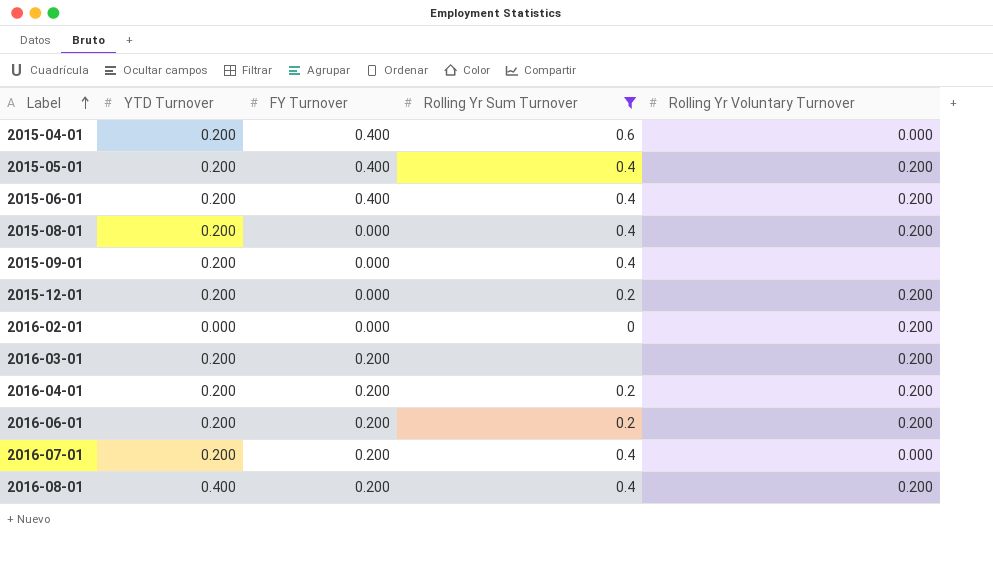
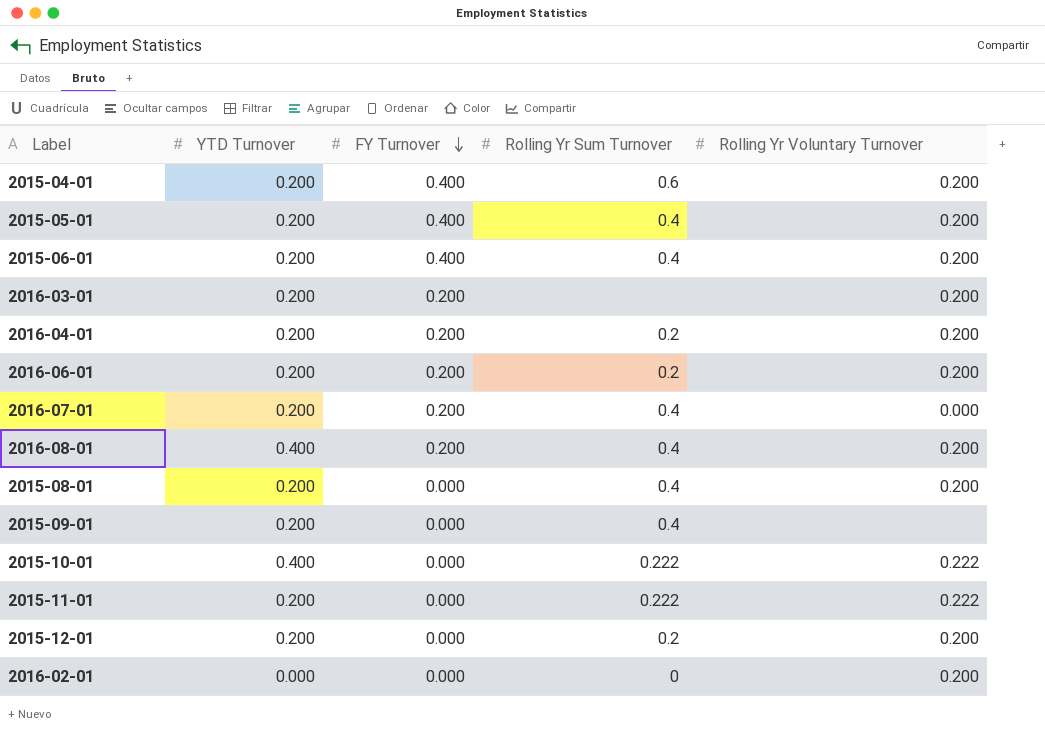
filter: Rolling Yr Sum Turnover != 0.222 -> none
row order: Label ascending -> FY Turnover descending
2015-04-01 | Rolling Yr Voluntary Turnover: 0.000 -> 0.200

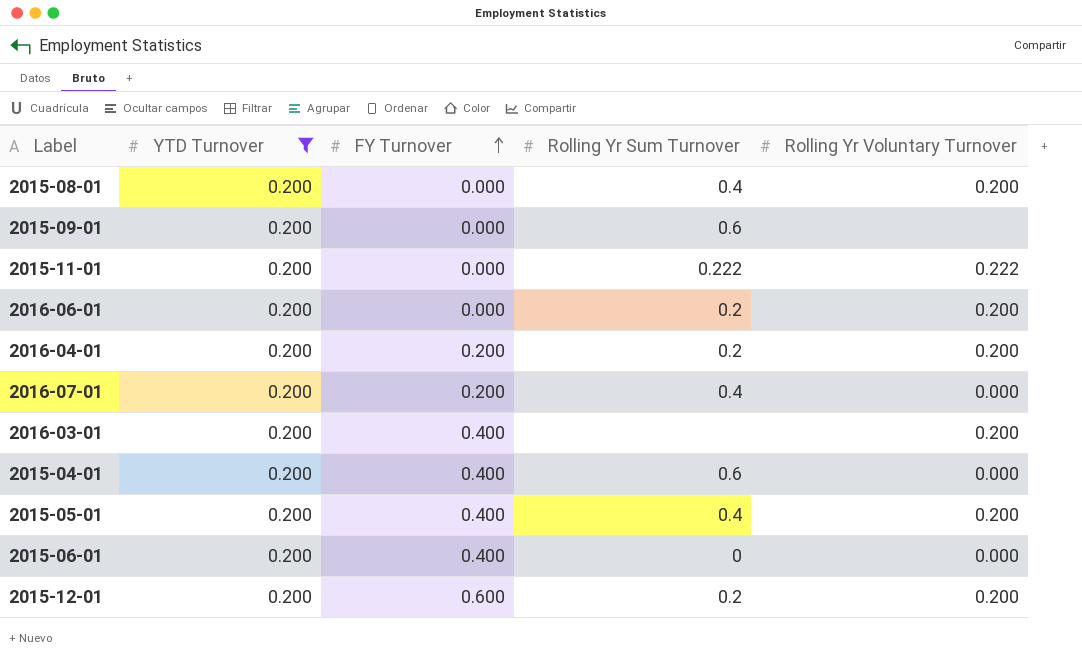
filter: none -> YTD Turnover = 0.200
row order: FY Turnover descending -> FY Turnover ascending
2015-09-01 | Rolling Yr Sum Turnover: 0.4 -> 0.6
2016-06-01 | FY Turnover: 0.200 -> 0.000
2016-03-01 | FY Turnover: 0.200 -> 0.400
2015-04-01 | Rolling Yr Voluntary Turnover: 0.200 -> 0.000
2015-06-01 | Rolling Yr Sum Turnover: 0.4 -> 0
2015-06-01 | Rolling Yr Voluntary Turnover: 0.200 -> 0.000
2015-12-01 | FY Turnover: 0.000 -> 0.600

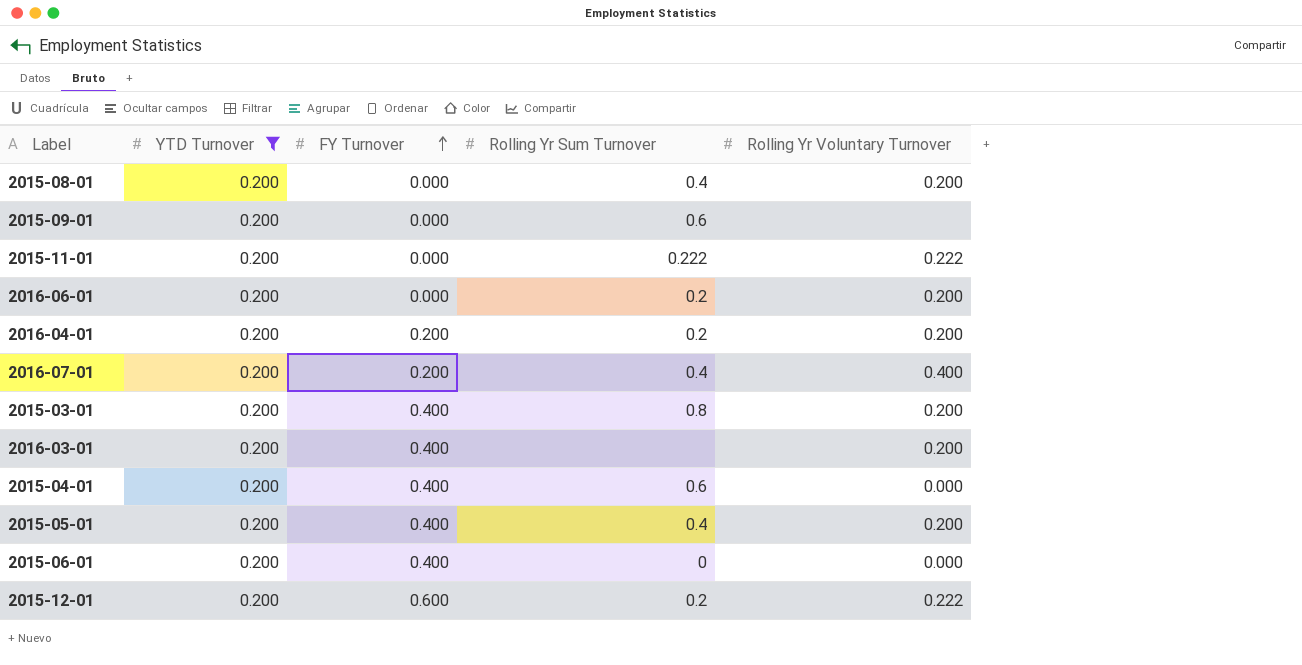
2016-07-01 | Rolling Yr Voluntary Turnover: 0.000 -> 0.400
row 2015-03-01: none -> 0.200 | 0.400 | 0.8 | 0.200
2015-12-01 | Rolling Yr Voluntary Turnover: 0.200 -> 0.222

